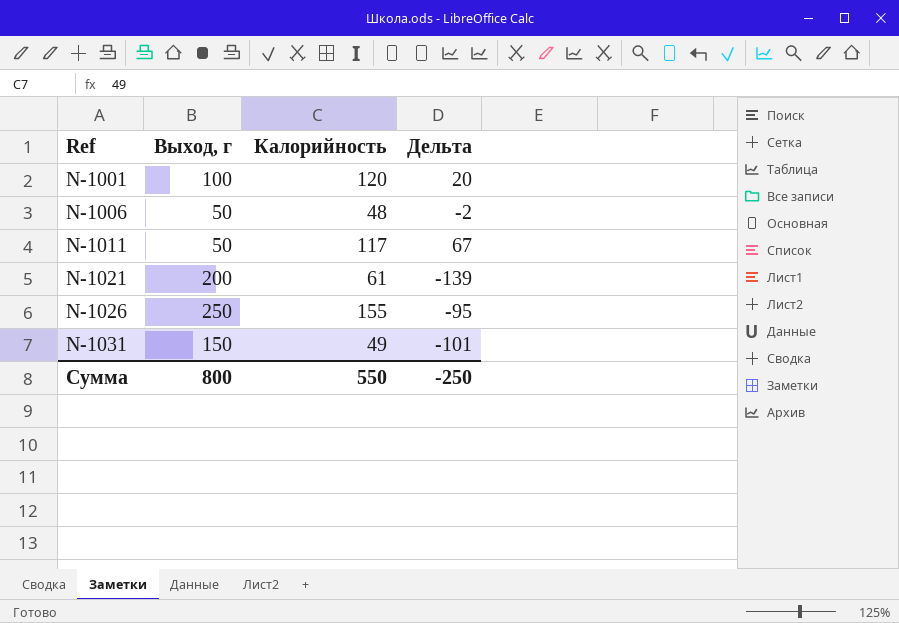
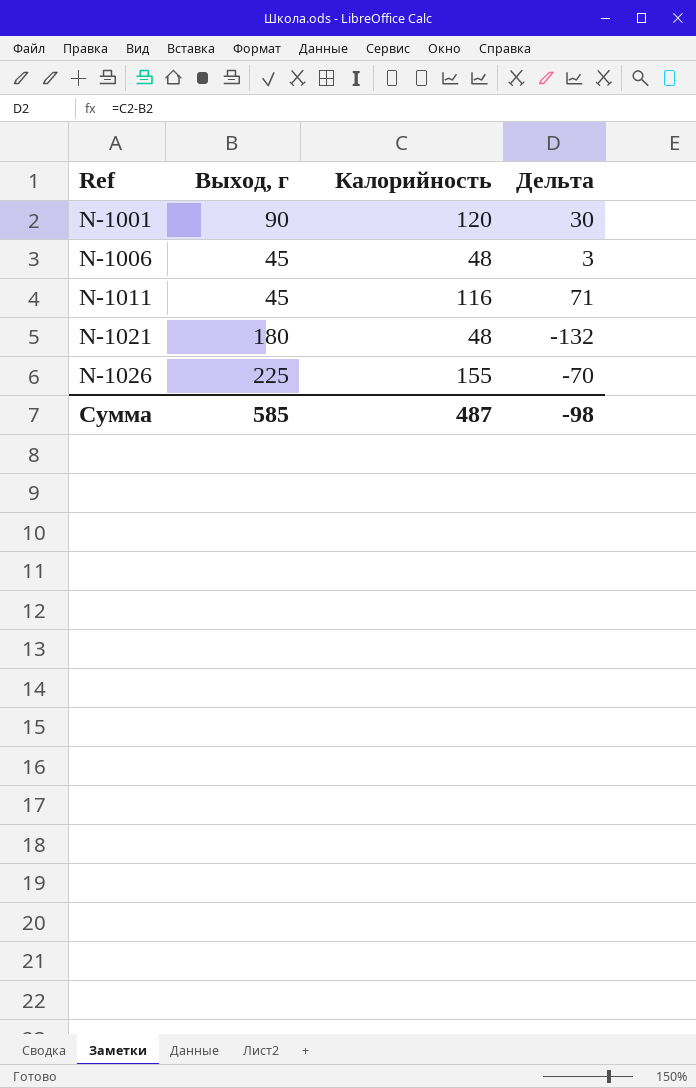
row N-1031: 150 | 49 | -101 -> none
N-1001 | Выход, г: 100 -> 90
N-1001 | Дельта: 20 -> 30
N-1006 | Выход, г: 50 -> 45
N-1006 | Дельта: -2 -> 3
N-1011 | Выход, г: 50 -> 45
N-1011 | Калорийность: 117 -> 116
N-1011 | Дельта: 67 -> 71
N-1021 | Выход, г: 200 -> 180
N-1021 | Калорийность: 61 -> 48
N-1021 | Дельта: -139 -> -132
N-1026 | Выход, г: 250 -> 225
N-1026 | Дельта: -95 -> -70
Сумма | Выход, г: 800 -> 585
Сумма | Калорийность: 550 -> 487
Сумма | Дельта: -250 -> -98

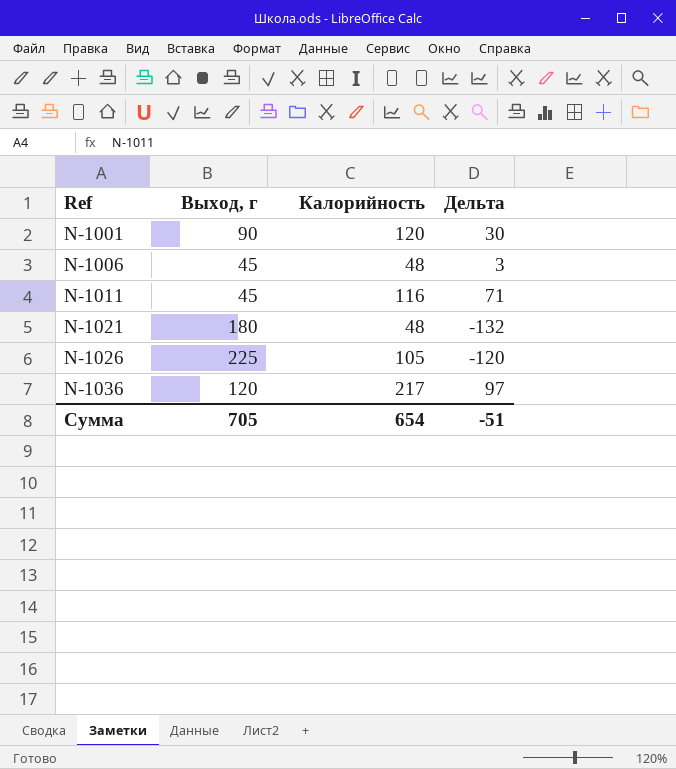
N-1026 | Калорийность: 155 -> 105
N-1026 | Дельта: -70 -> -120
row N-1036: none -> 120 | 217 | 97
Сумма | Выход, г: 585 -> 705
Сумма | Калорийность: 487 -> 654
Сумма | Дельта: -98 -> -51

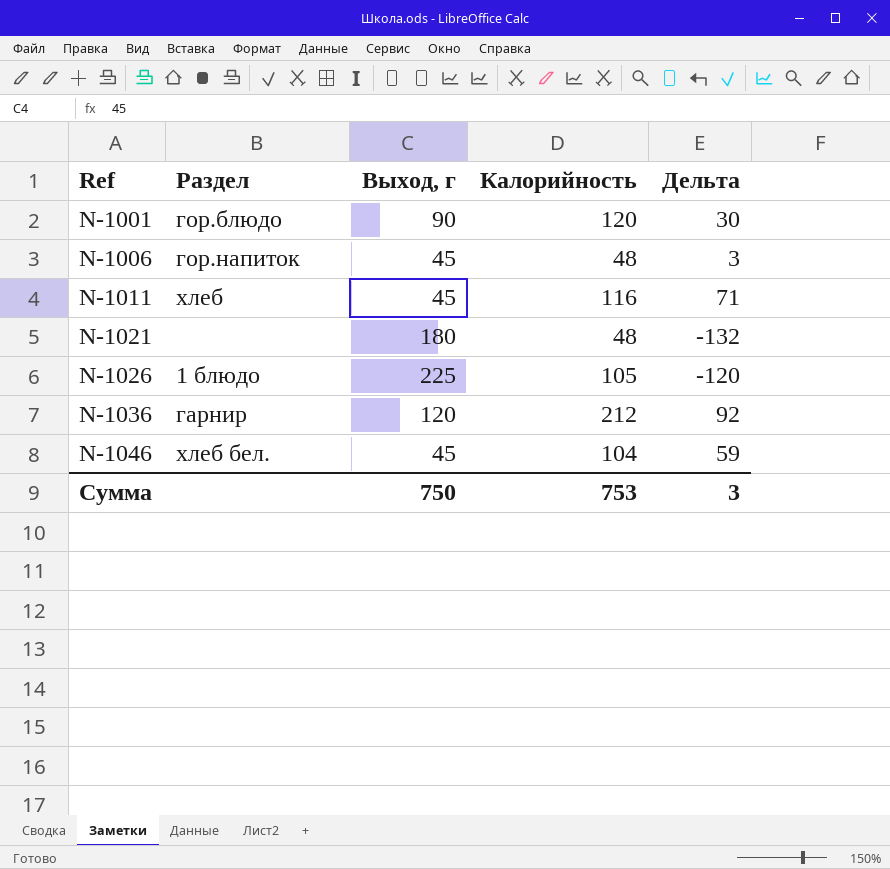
column Раздел | position: none -> 2
N-1036 | Калорийность: 217 -> 212
N-1036 | Дельта: 97 -> 92
row N-1046: none -> хлеб бел. | 45 | 104 | 59
Сумма | Выход, г: 705 -> 750
Сумма | Калорийность: 654 -> 753
Сумма | Дельта: -51 -> 3

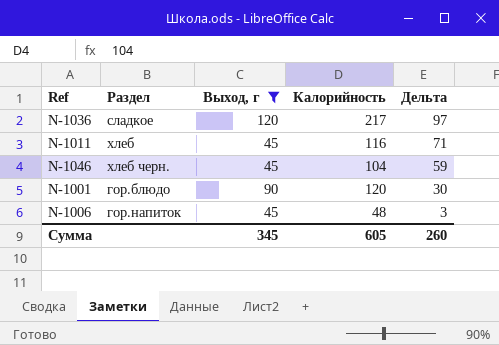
filter: none -> Выход, г <= 120
row order: Ref ascending -> Дельта descending
N-1036 | Раздел: гарнир -> сладкое
N-1036 | Калорийность: 212 -> 217
N-1036 | Дельта: 92 -> 97
N-1046 | Раздел: хлеб бел. -> хлеб черн.
Сумма | Выход, г: 750 -> 345
Сумма | Калорийность: 753 -> 605
Сумма | Дельта: 3 -> 260

